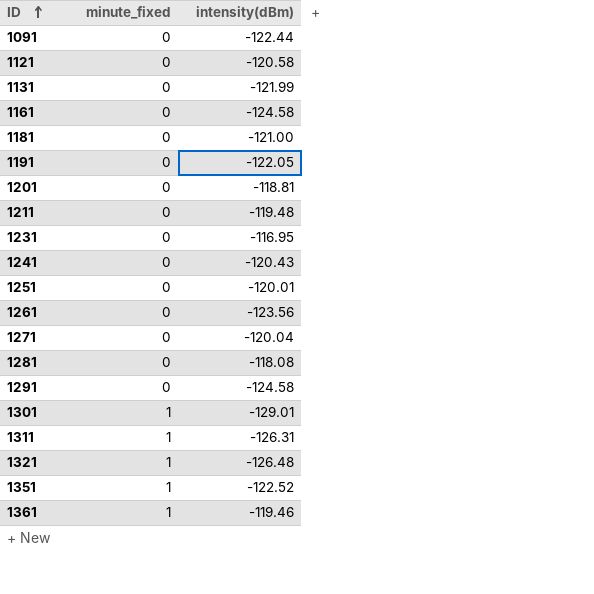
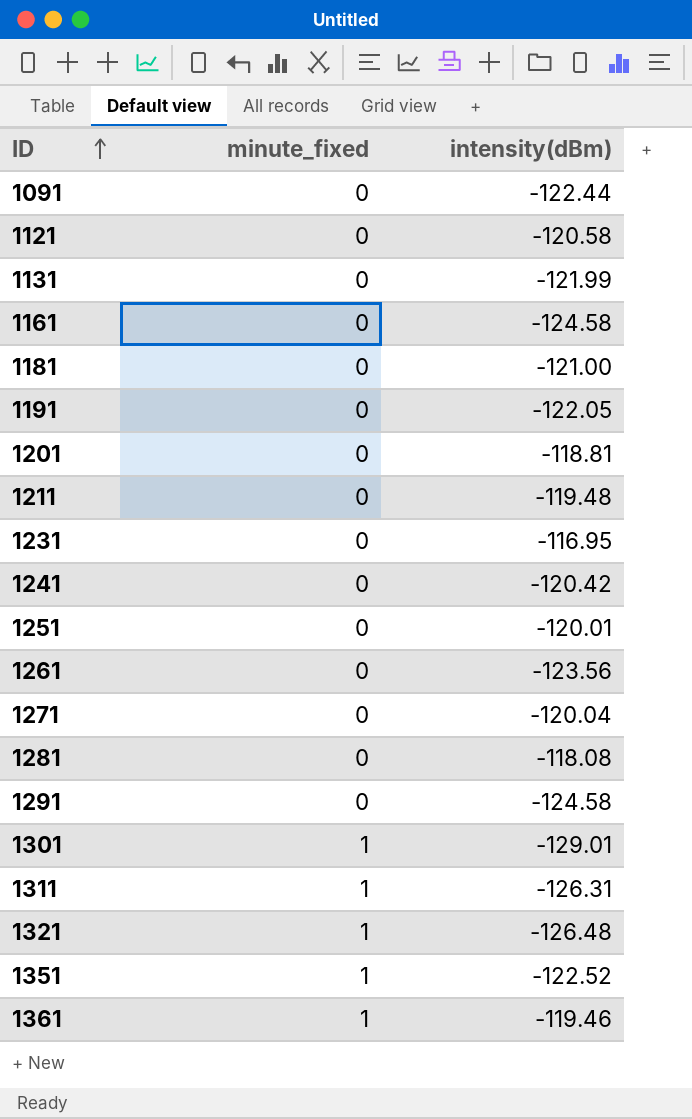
1241 | intensity(dBm): -120.43 -> -120.42

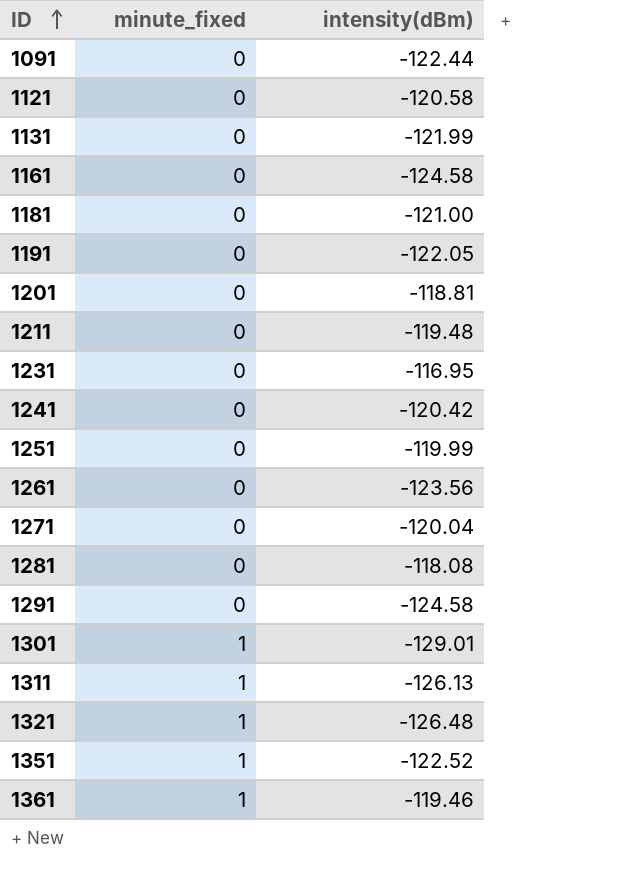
1251 | intensity(dBm): -120.01 -> -119.99
1311 | intensity(dBm): -126.31 -> -126.13

